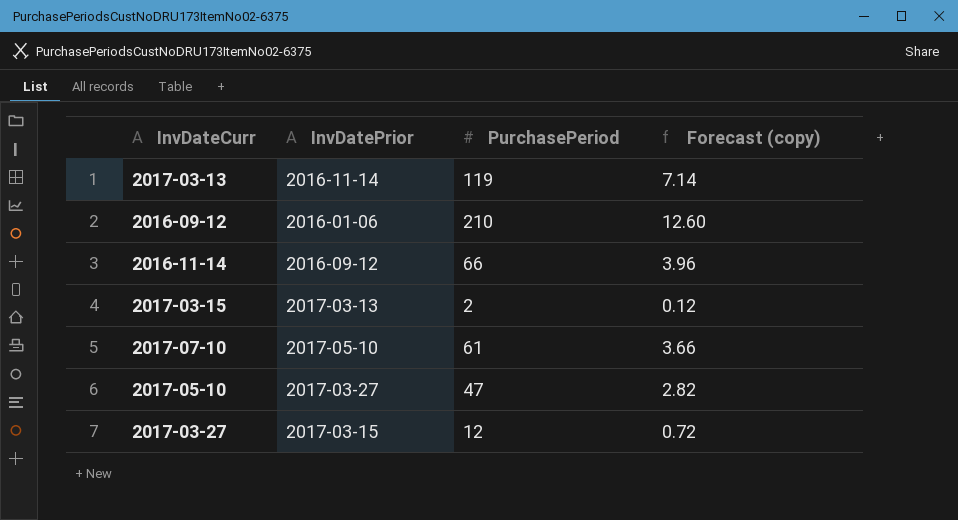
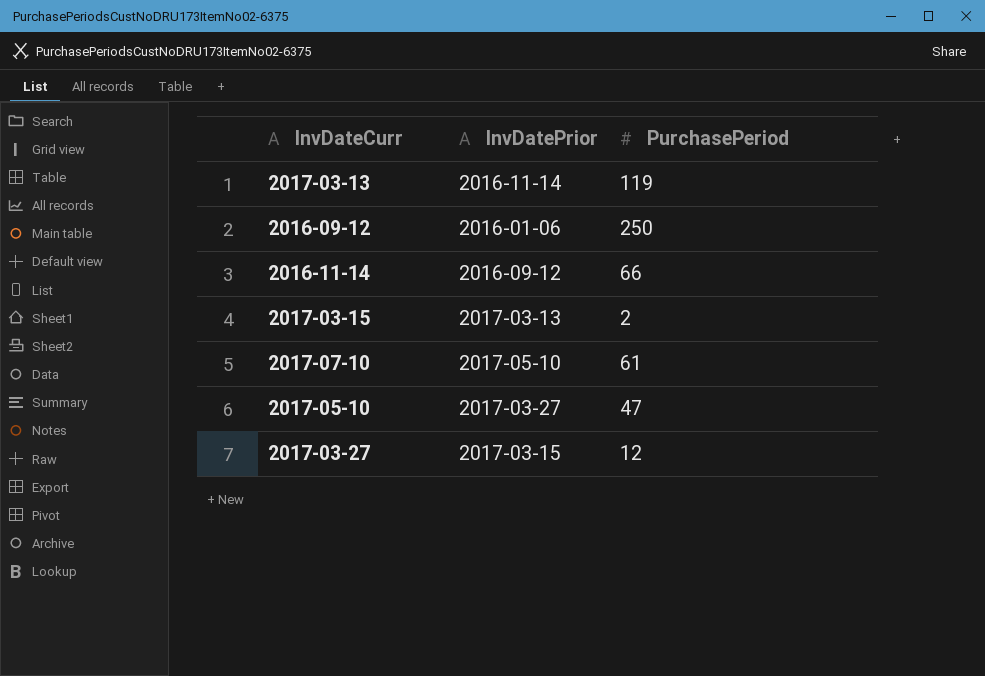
column Forecast (copy) | formula: [PurchasePeriod] * 0.06 -> none
2016-09-12 | PurchasePeriod: 210 -> 250

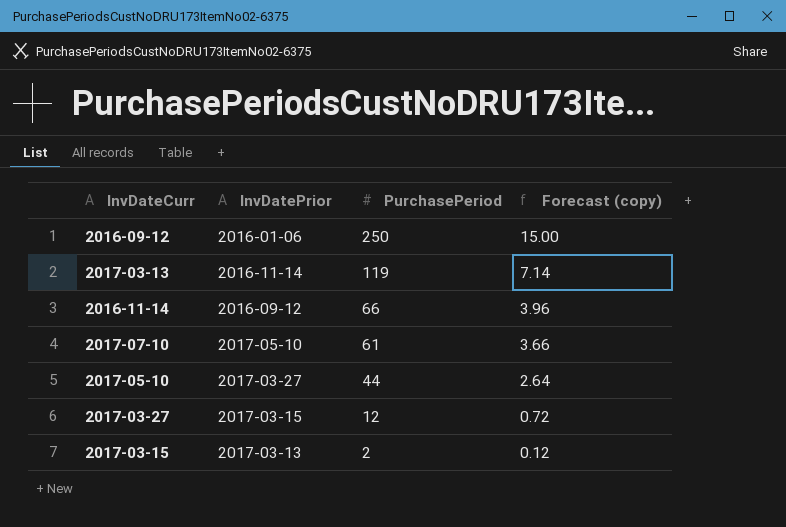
row order: none -> PurchasePeriod descending
column Forecast (copy) | formula: none -> [PurchasePeriod] * 0.06
2017-05-10 | PurchasePeriod: 47 -> 44

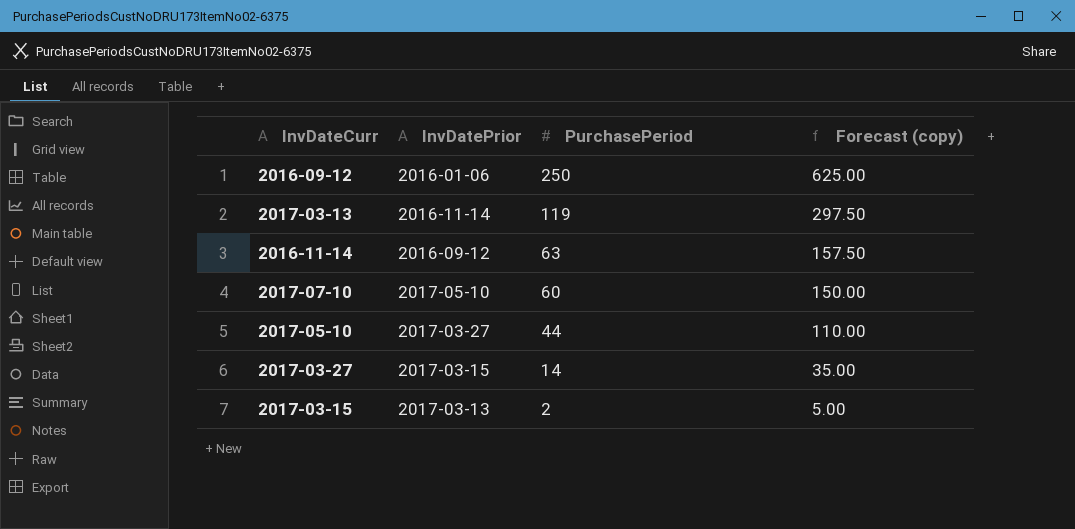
column Forecast (copy) | formula: [PurchasePeriod] * 0.06 -> [PurchasePeriod] * 2.5
2016-11-14 | PurchasePeriod: 66 -> 63
2017-07-10 | PurchasePeriod: 61 -> 60
2017-03-27 | PurchasePeriod: 12 -> 14

